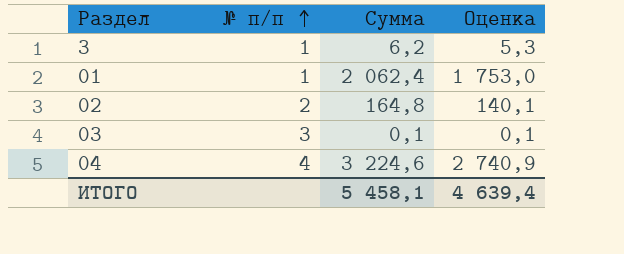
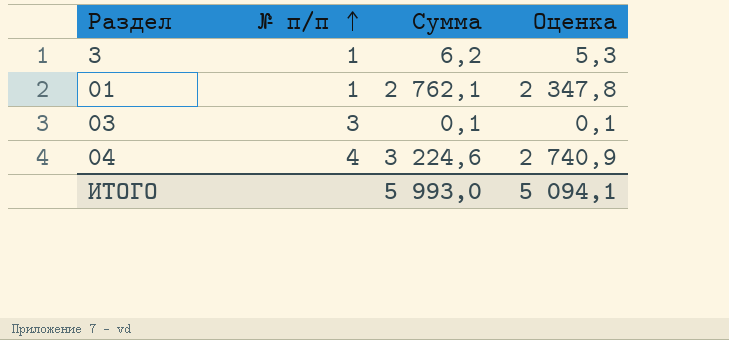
row 02: 2 | 164,8 | 140,1 -> none
01 | Сумма: 2 062,4 -> 2 762,1
01 | Оценка: 1 753,0 -> 2 347,8
ИТОГО | Сумма: 5 458,1 -> 5 993,0
ИТОГО | Оценка: 4 639,4 -> 5 094,1

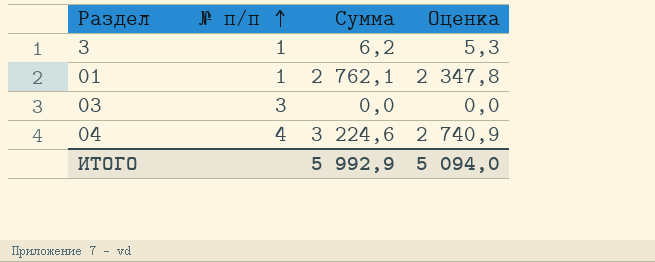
03 | Сумма: 0,1 -> 0,0
03 | Оценка: 0,1 -> 0,0
ИТОГО | Сумма: 5 993,0 -> 5 992,9
ИТОГО | Оценка: 5 094,1 -> 5 094,0

